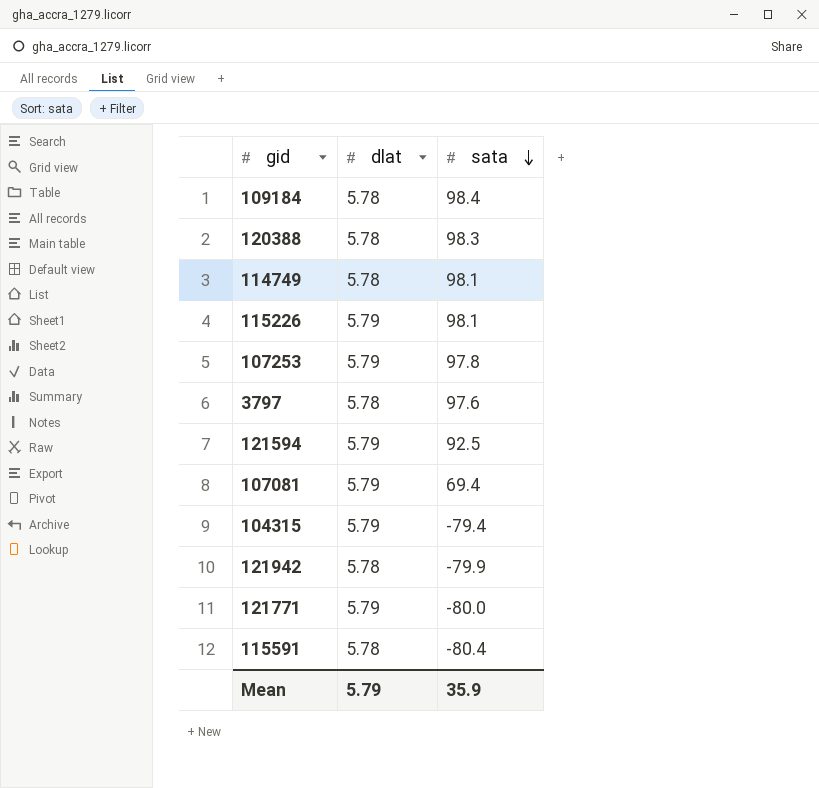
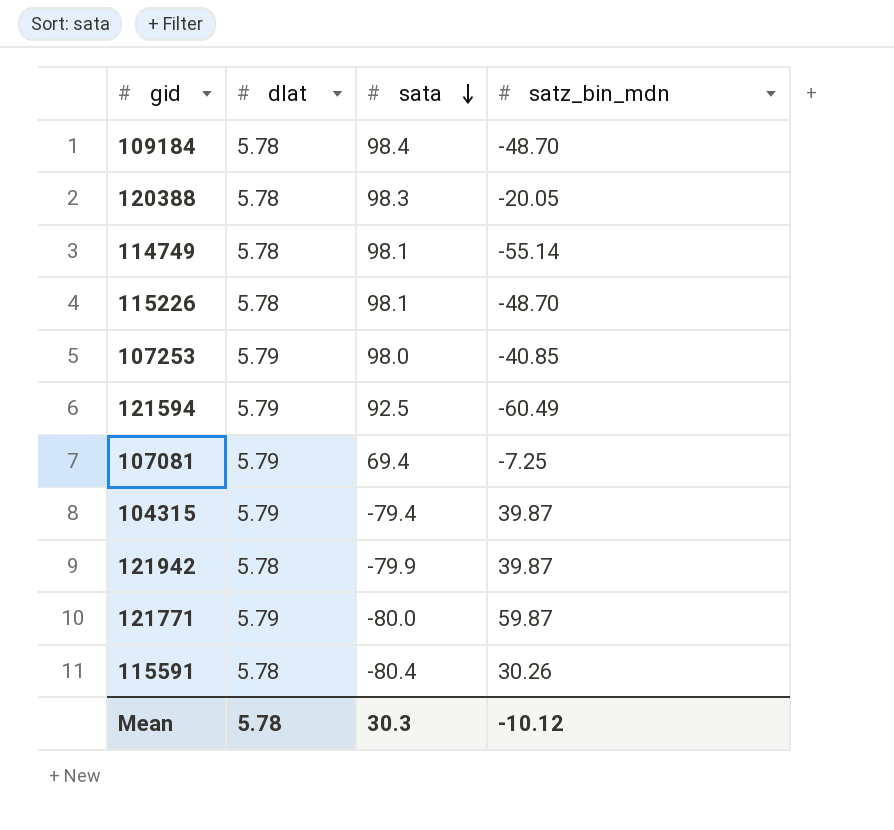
column satz_bin_mdn | position: none -> 4
row 3797: 5.78 | 97.6 -> none
115226 | dlat: 5.79 -> 5.78
107253 | sata: 97.8 -> 98.0
Mean | dlat: 5.79 -> 5.78
Mean | sata: 35.9 -> 30.3

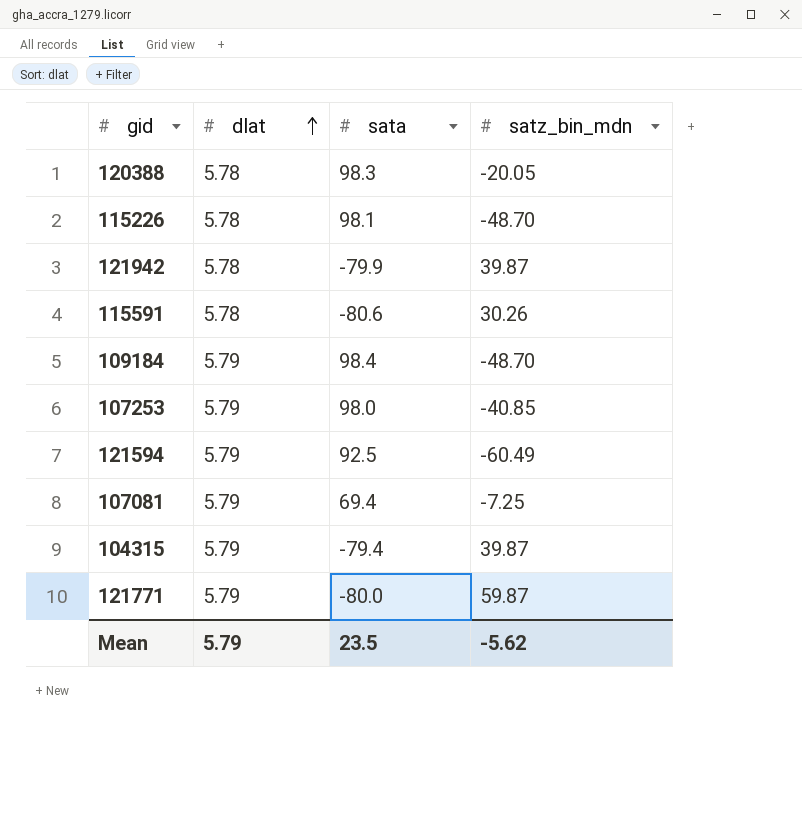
row order: sata descending -> dlat ascending
row 114749: 5.78 | 98.1 | -55.14 -> none
115591 | sata: -80.4 -> -80.6
109184 | dlat: 5.78 -> 5.79
Mean | dlat: 5.78 -> 5.79
Mean | sata: 30.3 -> 23.5
Mean | satz_bin_mdn: -10.12 -> -5.62

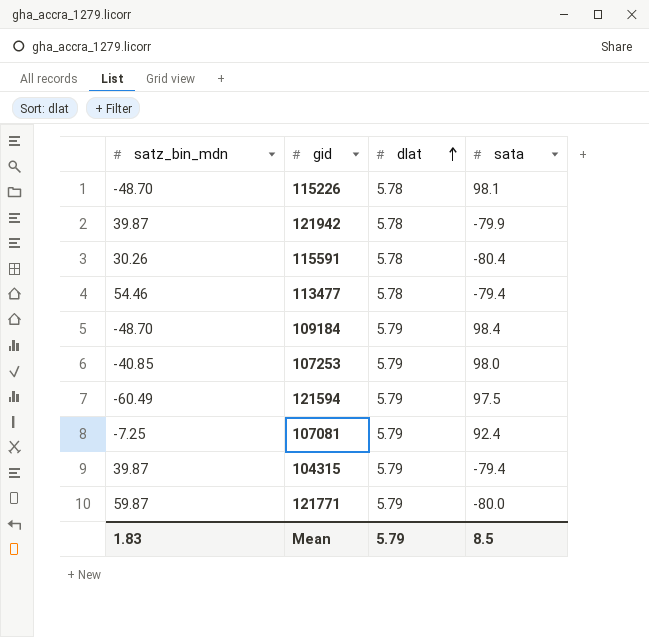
column satz_bin_mdn | position: 4 -> 1
row 120388: 5.78 | 98.3 | -20.05 -> none
115591 | sata: -80.6 -> -80.4
row 113477: none -> 54.46 | 5.78 | -79.4
121594 | sata: 92.5 -> 97.5
107081 | sata: 69.4 -> 92.4
Mean | satz_bin_mdn: -5.62 -> 1.83
Mean | sata: 23.5 -> 8.5

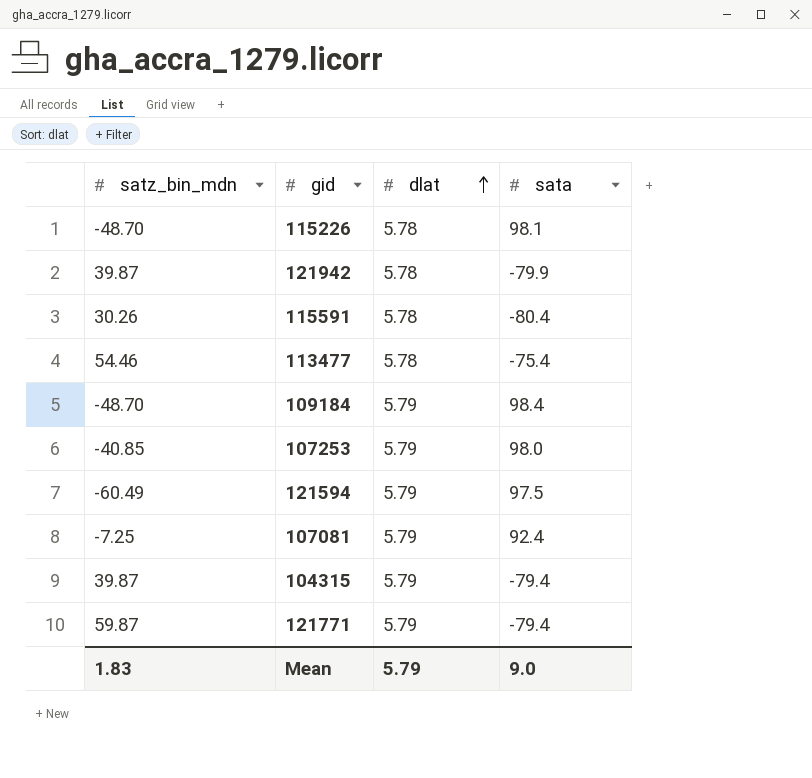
113477 | sata: -79.4 -> -75.4
121771 | sata: -80.0 -> -79.4
Mean | sata: 8.5 -> 9.0

